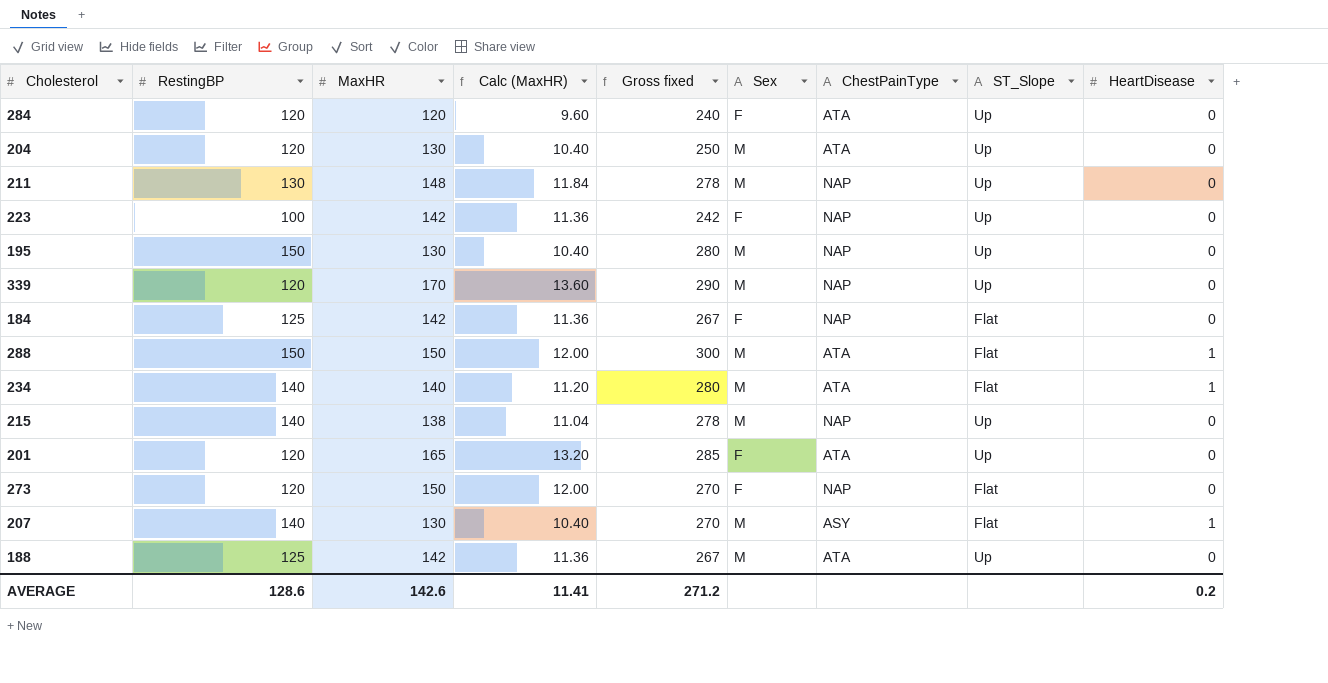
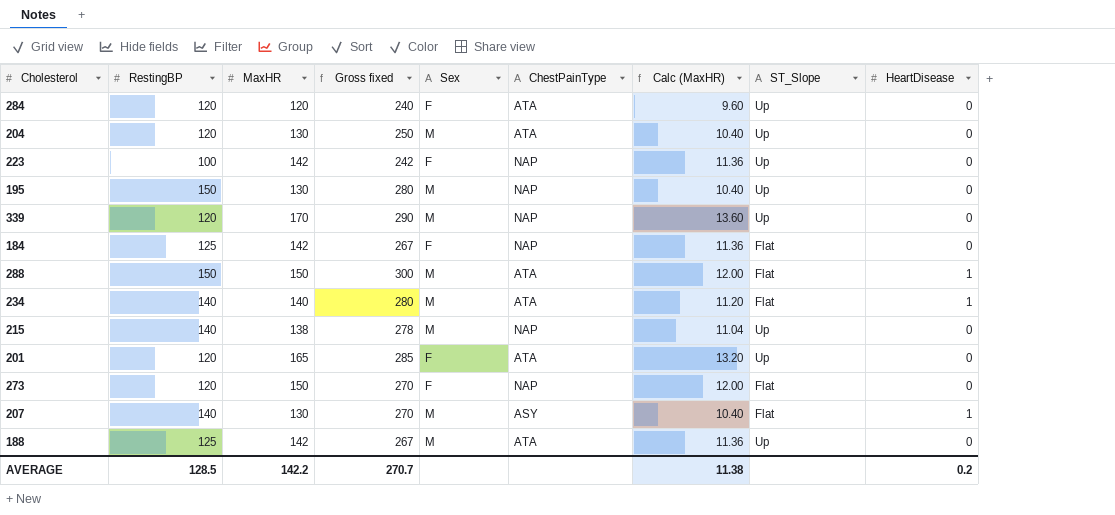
column Calc (MaxHR) | position: 4 -> 7
row 211: 130 | 148 | 11.84 | 278 | M | NAP | Up | 0 -> none
AVERAGE | RestingBP: 128.6 -> 128.5
AVERAGE | MaxHR: 142.6 -> 142.2
AVERAGE | Gross fixed: 271.2 -> 270.7
AVERAGE | Calc (MaxHR): 11.41 -> 11.38

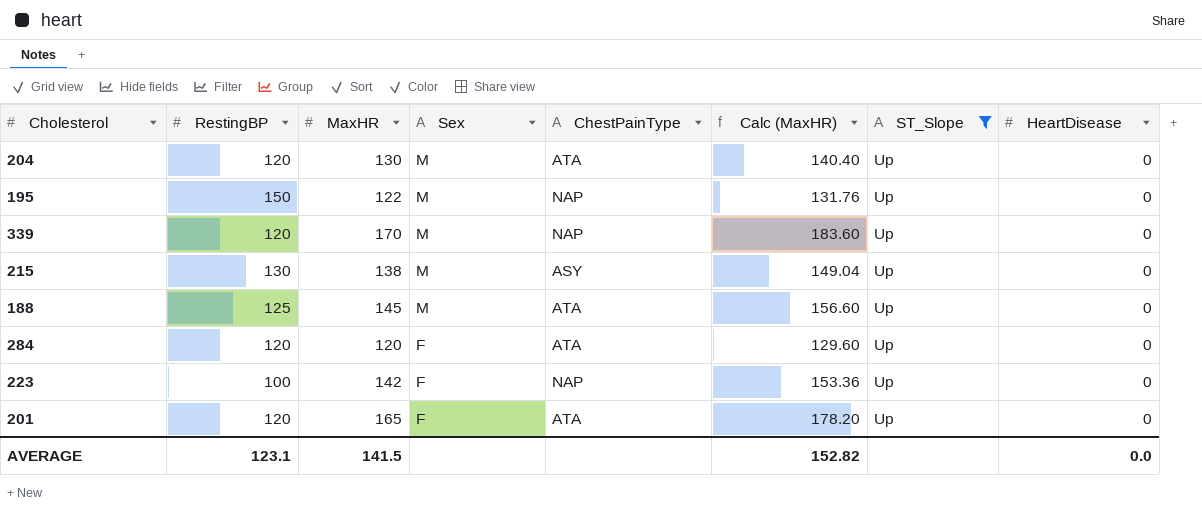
filter: none -> ST_Slope = Up
row order: none -> Sex descending
column Gross fixed | formula: [RestingBP] + [MaxHR] -> none
column Calc (MaxHR) | formula: [MaxHR] * 0.08 -> [MaxHR] * 1.08
195 | MaxHR: 130 -> 122
215 | RestingBP: 140 -> 130
215 | ChestPainType: NAP -> ASY
188 | MaxHR: 142 -> 145
AVERAGE | RestingBP: 128.5 -> 123.1
AVERAGE | MaxHR: 142.2 -> 141.5
AVERAGE | Calc (MaxHR): 11.38 -> 152.82
AVERAGE | HeartDisease: 0.2 -> 0.0

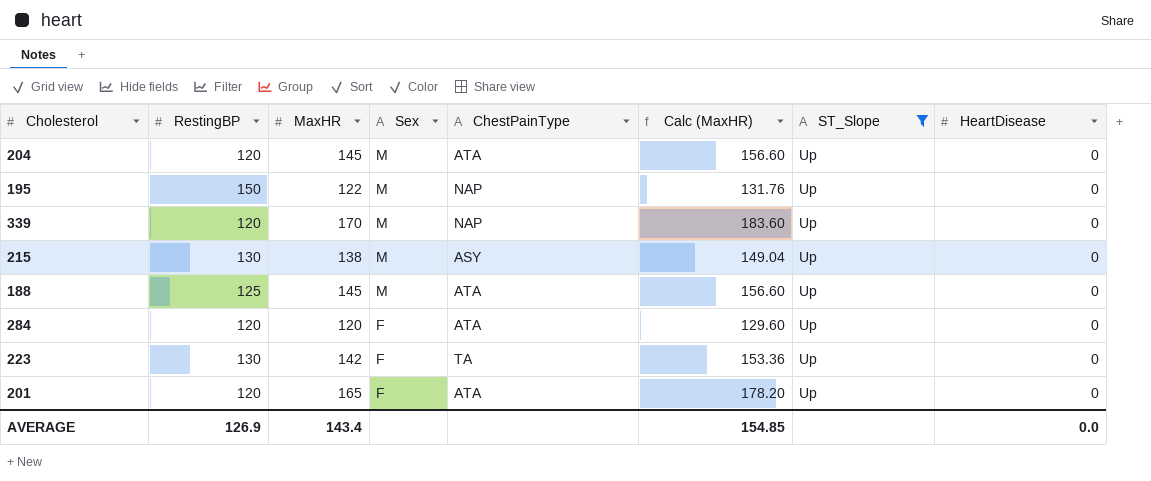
204 | MaxHR: 130 -> 145
204 | Calc (MaxHR): 140.40 -> 156.60
223 | RestingBP: 100 -> 130
223 | ChestPainType: NAP -> TA
AVERAGE | RestingBP: 123.1 -> 126.9
AVERAGE | MaxHR: 141.5 -> 143.4
AVERAGE | Calc (MaxHR): 152.82 -> 154.85

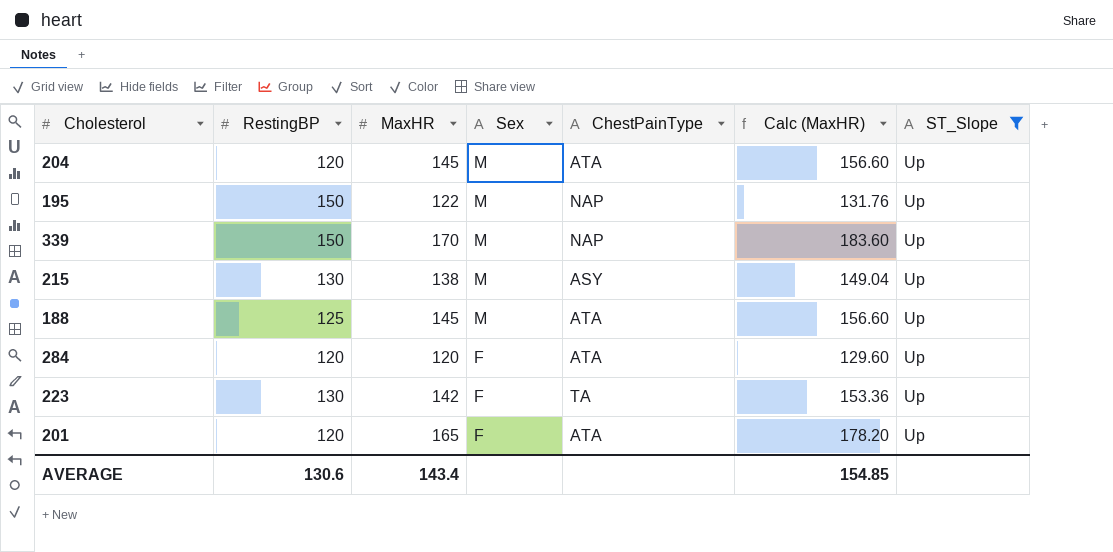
column HeartDisease | position: 8 -> none
339 | RestingBP: 120 -> 150
AVERAGE | RestingBP: 126.9 -> 130.6

